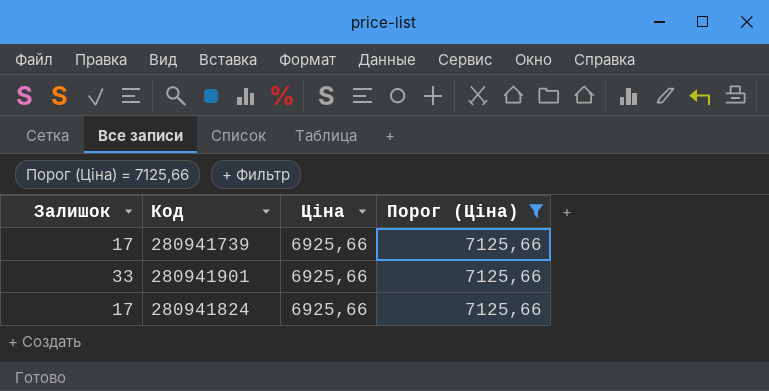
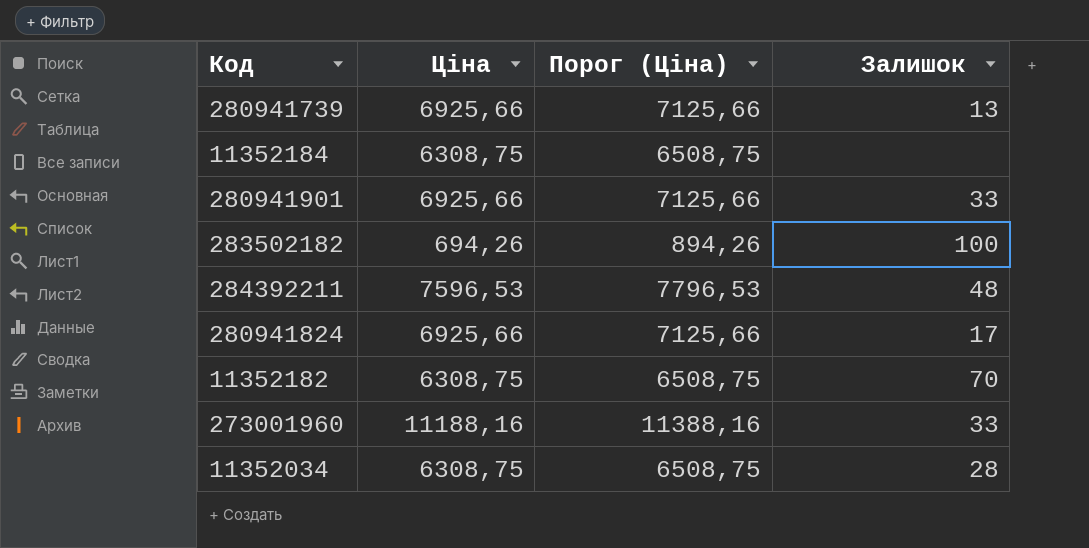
filter: Порог (Ціна) = 7125,66 -> none
column Залишок | position: 1 -> 4
280941739 | Залишок: 17 -> 13

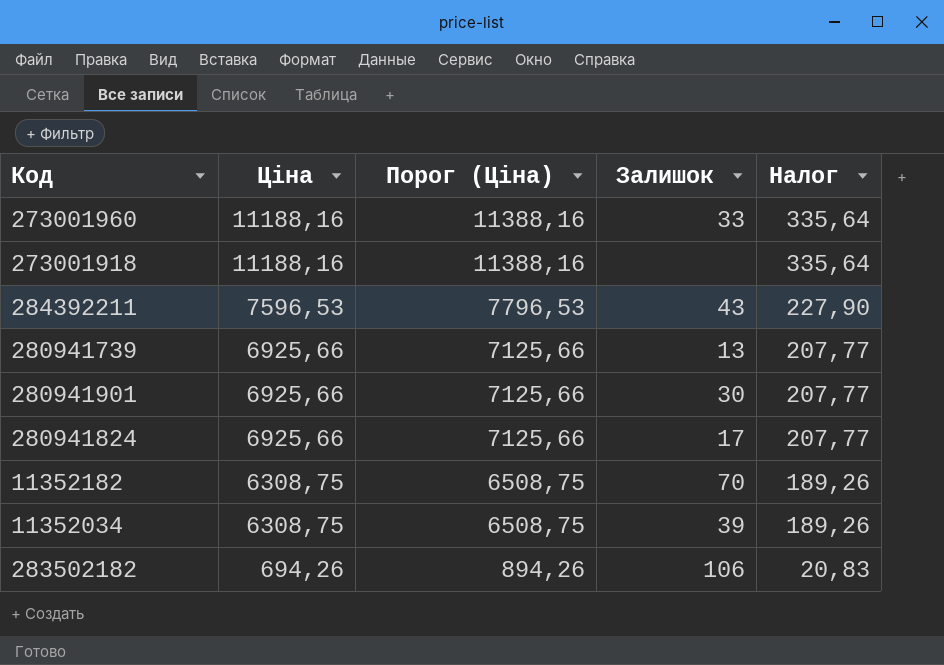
row order: none -> Ціна descending
column Налог | formula: none -> [Ціна] * 0,03
row 11352184: 6308,75 | 6508,75 | none -> none
row 273001918: none -> 11188,16 | 11388,16 | none | 335,64
284392211 | Залишок: 48 -> 43
280941901 | Залишок: 33 -> 30
11352034 | Залишок: 28 -> 39
283502182 | Залишок: 100 -> 106

